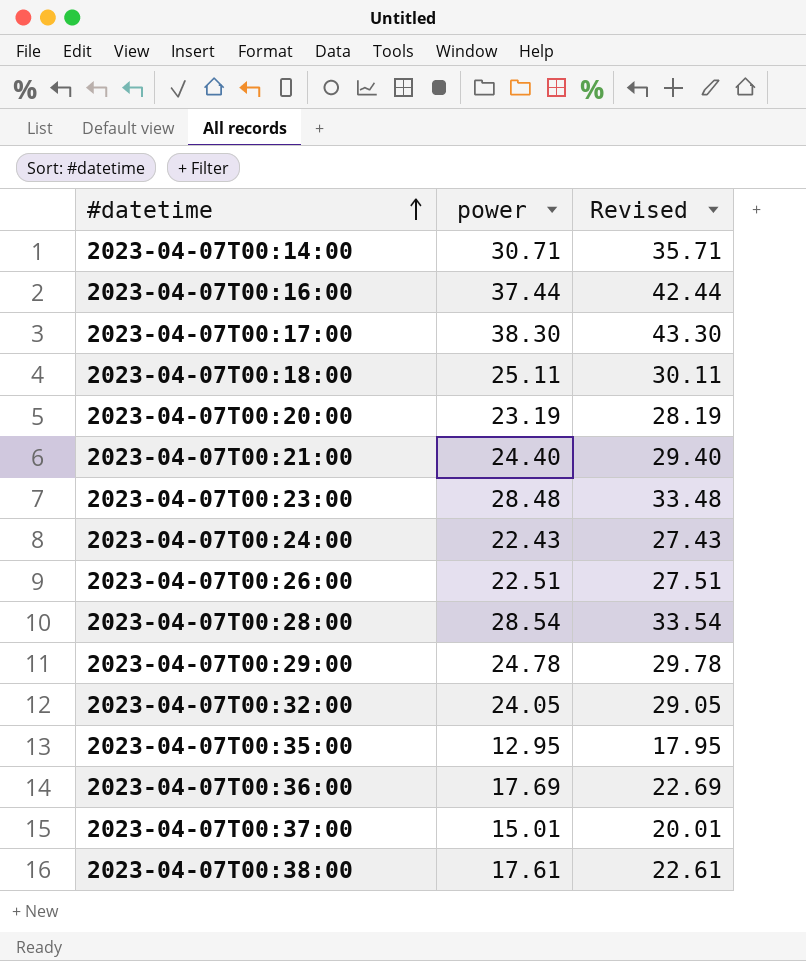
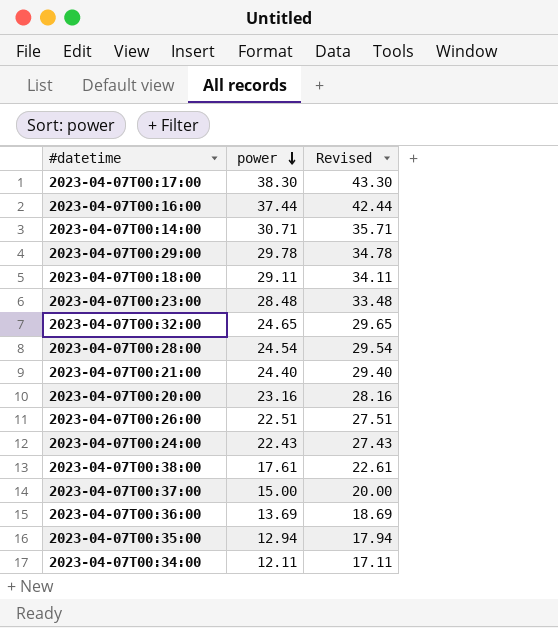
row order: #datetime ascending -> power descending
2023-04-07T00:29:00 | power: 24.78 -> 29.78
2023-04-07T00:29:00 | Revised: 29.78 -> 34.78
2023-04-07T00:18:00 | power: 25.11 -> 29.11
2023-04-07T00:18:00 | Revised: 30.11 -> 34.11
2023-04-07T00:32:00 | power: 24.05 -> 24.65
2023-04-07T00:32:00 | Revised: 29.05 -> 29.65
2023-04-07T00:28:00 | power: 28.54 -> 24.54
2023-04-07T00:28:00 | Revised: 33.54 -> 29.54
2023-04-07T00:20:00 | power: 23.19 -> 23.16
2023-04-07T00:20:00 | Revised: 28.19 -> 28.16
2023-04-07T00:37:00 | power: 15.01 -> 15.00
2023-04-07T00:37:00 | Revised: 20.01 -> 20.00
2023-04-07T00:36:00 | power: 17.69 -> 13.69
2023-04-07T00:36:00 | Revised: 22.69 -> 18.69
2023-04-07T00:35:00 | power: 12.95 -> 12.94
2023-04-07T00:35:00 | Revised: 17.95 -> 17.94
row 2023-04-07T00:34:00: none -> 12.11 | 17.11

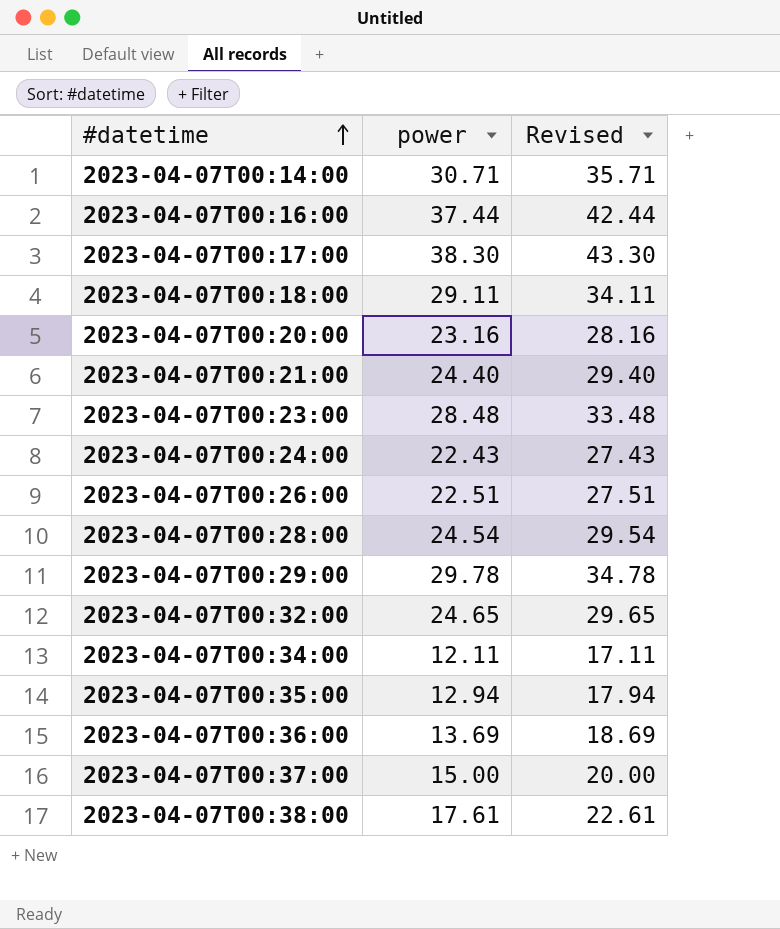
row order: power descending -> #datetime ascending

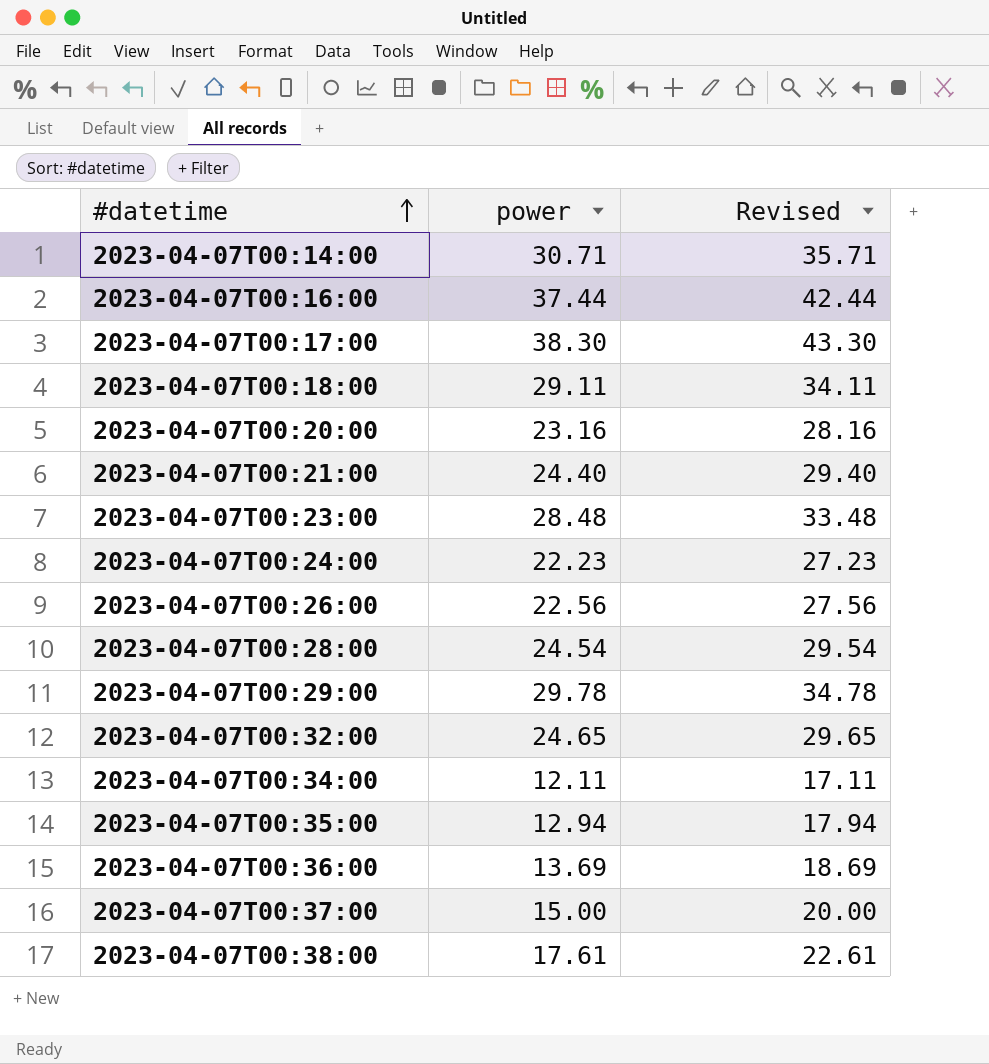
2023-04-07T00:24:00 | power: 22.43 -> 22.23
2023-04-07T00:24:00 | Revised: 27.43 -> 27.23
2023-04-07T00:26:00 | power: 22.51 -> 22.56
2023-04-07T00:26:00 | Revised: 27.51 -> 27.56

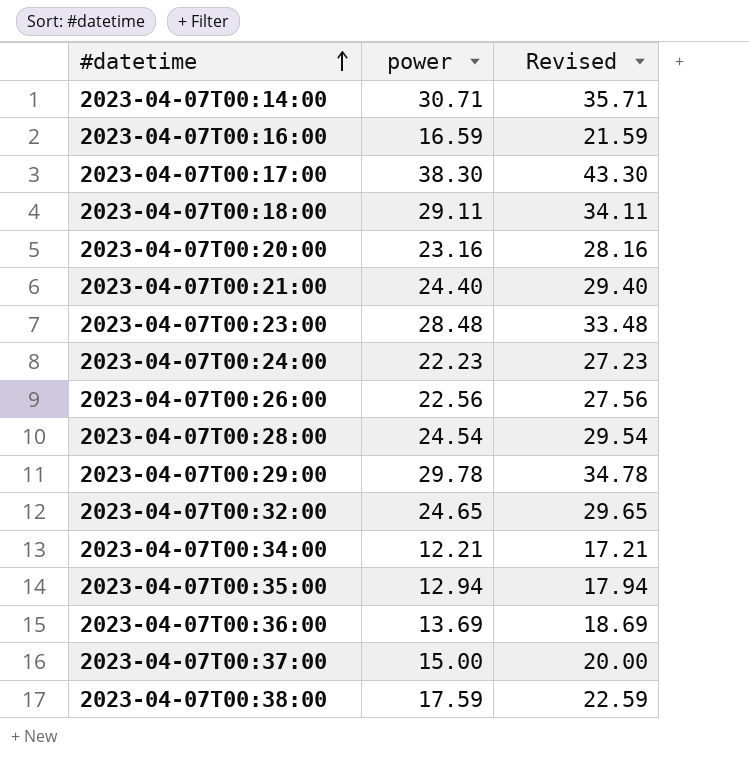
2023-04-07T00:16:00 | power: 37.44 -> 16.59
2023-04-07T00:16:00 | Revised: 42.44 -> 21.59
2023-04-07T00:34:00 | power: 12.11 -> 12.21
2023-04-07T00:34:00 | Revised: 17.11 -> 17.21
2023-04-07T00:38:00 | power: 17.61 -> 17.59
2023-04-07T00:38:00 | Revised: 22.61 -> 22.59

